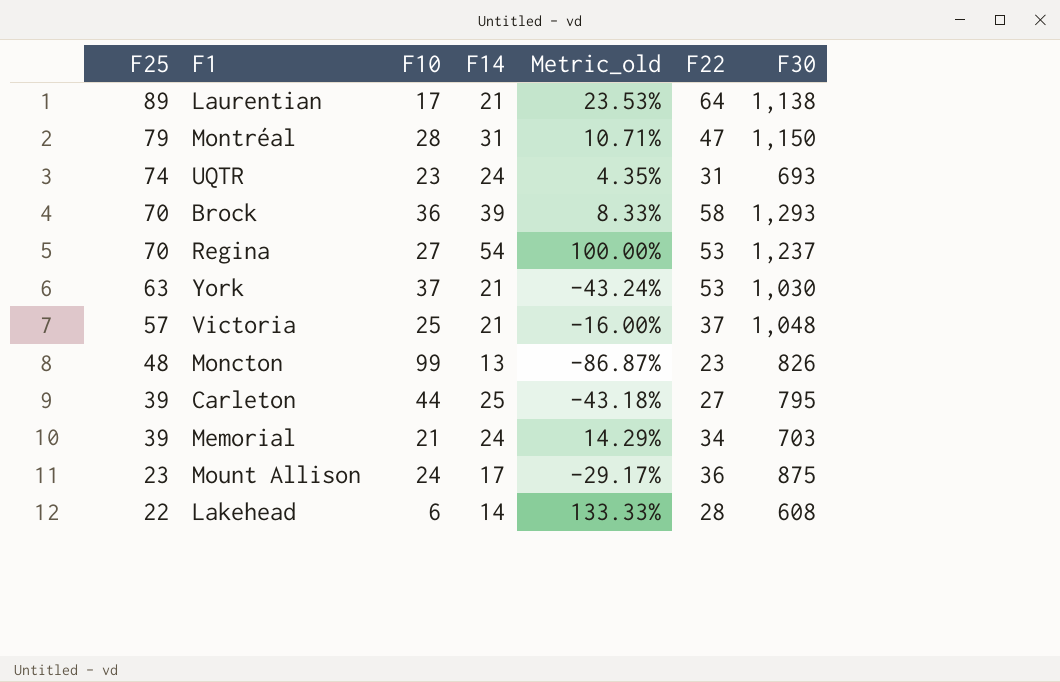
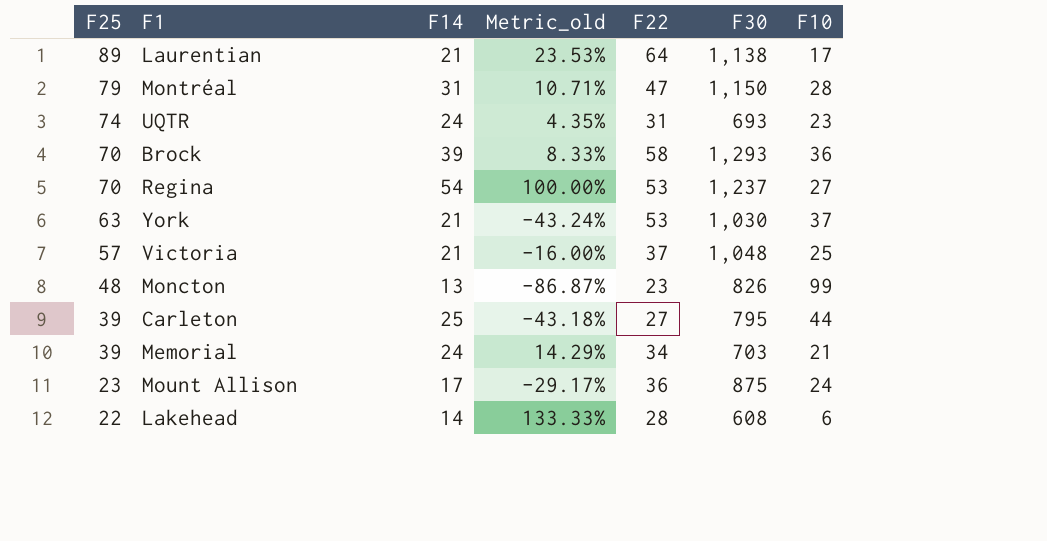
column F10 | position: 3 -> 7

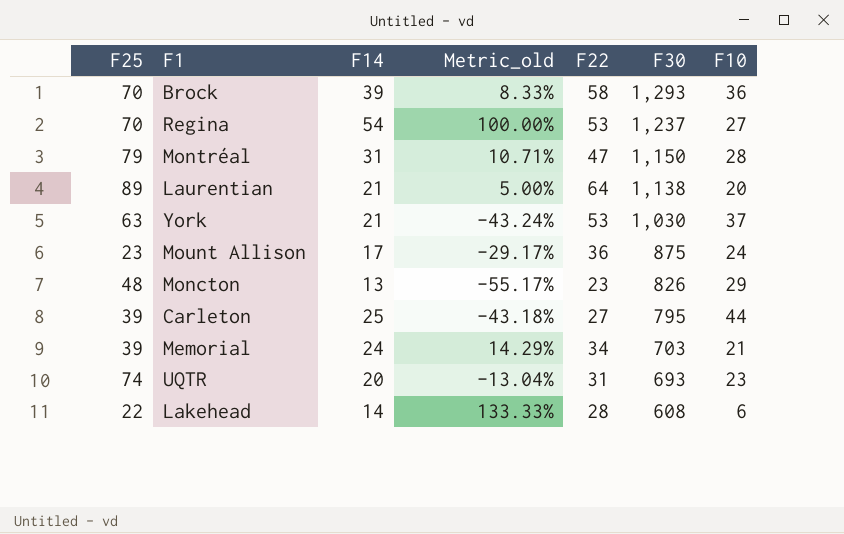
row order: F25 descending -> F30 descending
row Victoria: 57 | 21 | -16.00% | 37 | 1,048 | 25 -> none
Laurentian | Metric_old: 23.53% -> 5.00%
Laurentian | F10: 17 -> 20
Moncton | Metric_old: -86.87% -> -55.17%
Moncton | F10: 99 -> 29
UQTR | F14: 24 -> 20
UQTR | Metric_old: 4.35% -> -13.04%

